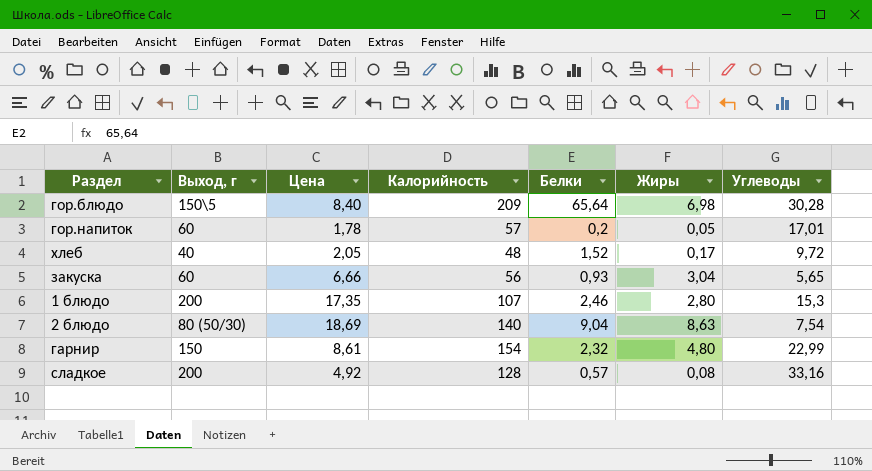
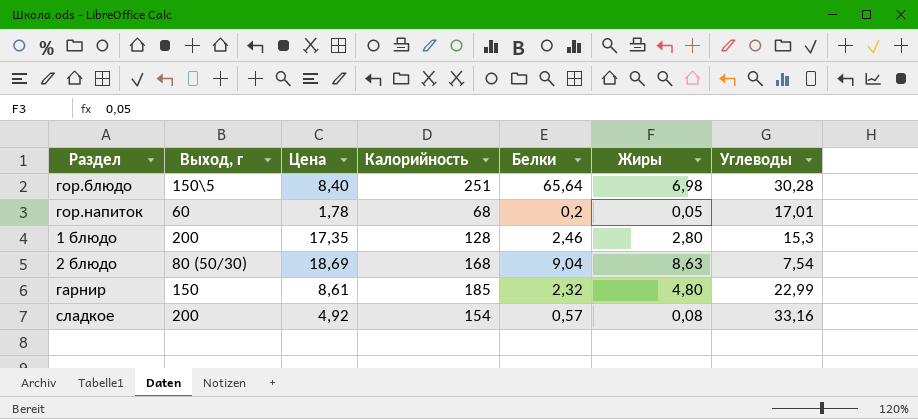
row хлеб: 40 | 2,05 | 48 | 1,52 | 0,17 | 9,72 -> none
row закуска: 60 | 6,66 | 56 | 0,93 | 3,04 | 5,65 -> none
гор.блюдо | Калорийность: 209 -> 251
гор.напиток | Калорийность: 57 -> 68
1 блюдо | Калорийность: 107 -> 128
2 блюдо | Калорийность: 140 -> 168
гарнир | Калорийность: 154 -> 185
сладкое | Калорийность: 128 -> 154

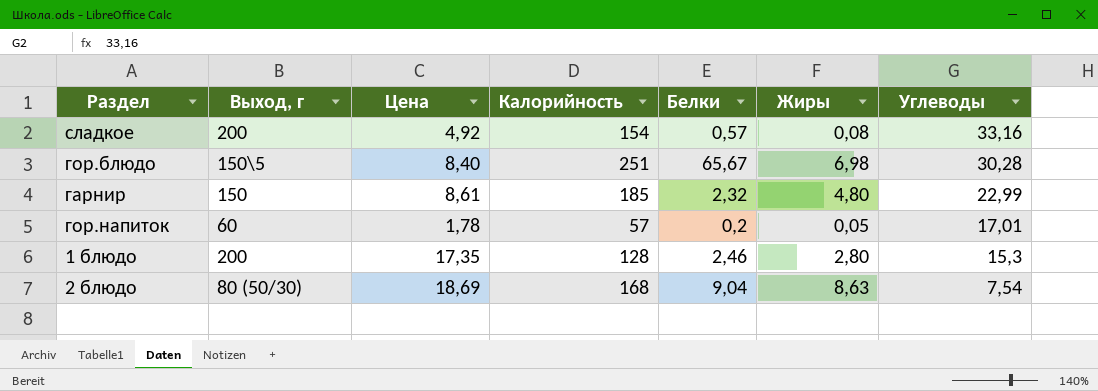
row order: none -> Углеводы descending
гор.блюдо | Белки: 65,64 -> 65,67
гор.напиток | Калорийность: 68 -> 57

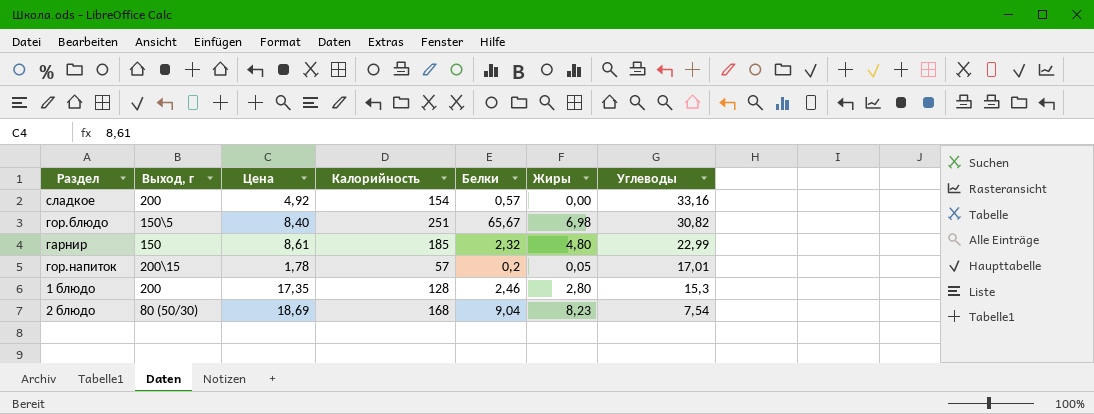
сладкое | Жиры: 0,08 -> 0,00
гор.блюдо | Углеводы: 30,28 -> 30,82
гор.напиток | Выход, г: 60 -> 200\15
2 блюдо | Жиры: 8,63 -> 8,23

